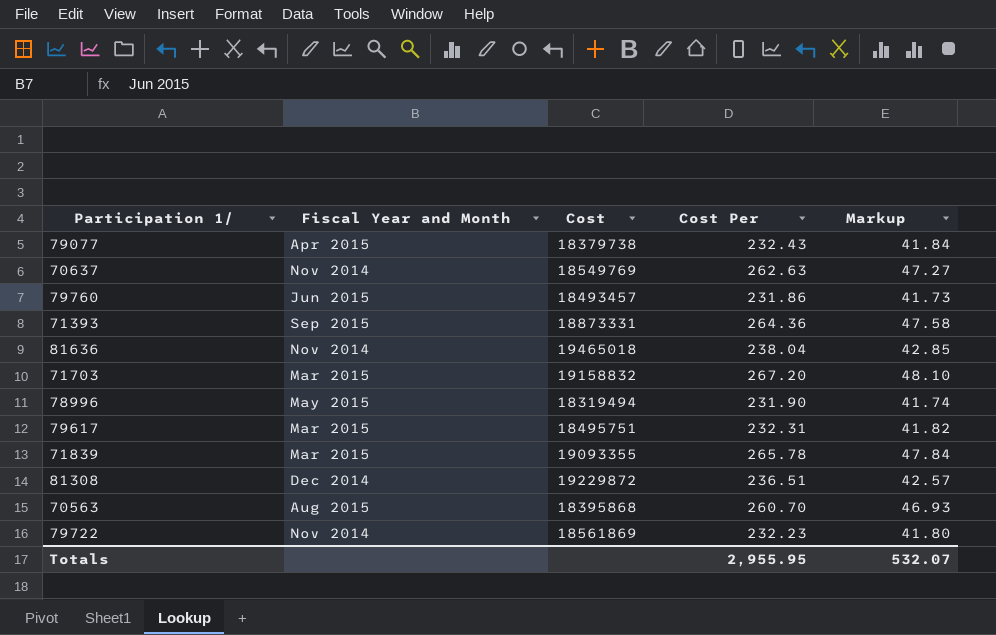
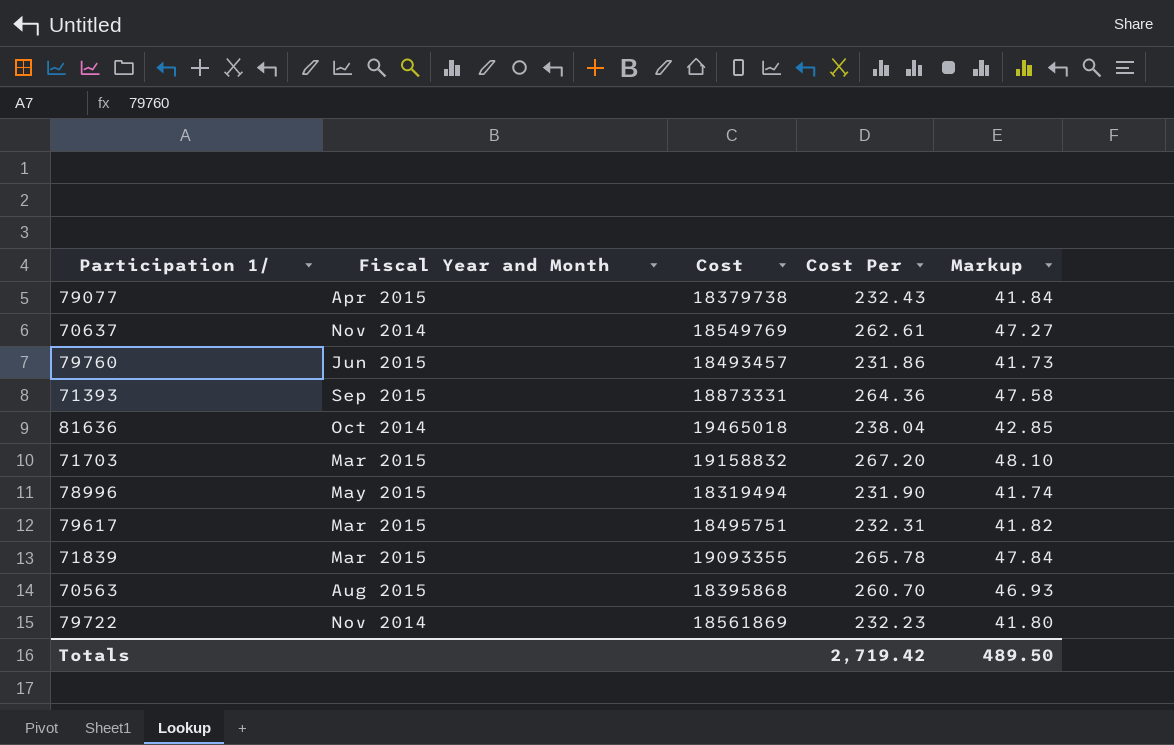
row 81308: Dec 2014 | 19229872 | 236.51 | 42.57 -> none
70637 | Cost Per: 262.63 -> 262.61
81636 | Fiscal Year and Month: Nov 2014 -> Oct 2014
Totals | Cost Per: 2,955.95 -> 2,719.42
Totals | Markup: 532.07 -> 489.50

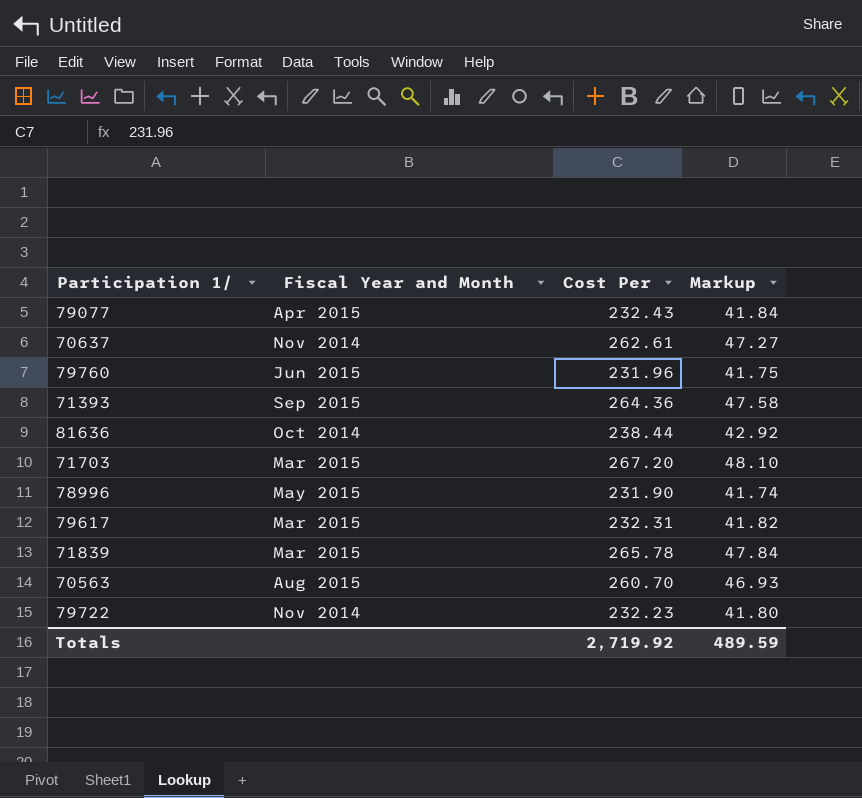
column Cost | position: 3 -> none
79760 | Cost Per: 231.86 -> 231.96
79760 | Markup: 41.73 -> 41.75
81636 | Cost Per: 238.04 -> 238.44
81636 | Markup: 42.85 -> 42.92
Totals | Cost Per: 2,719.42 -> 2,719.92
Totals | Markup: 489.50 -> 489.59

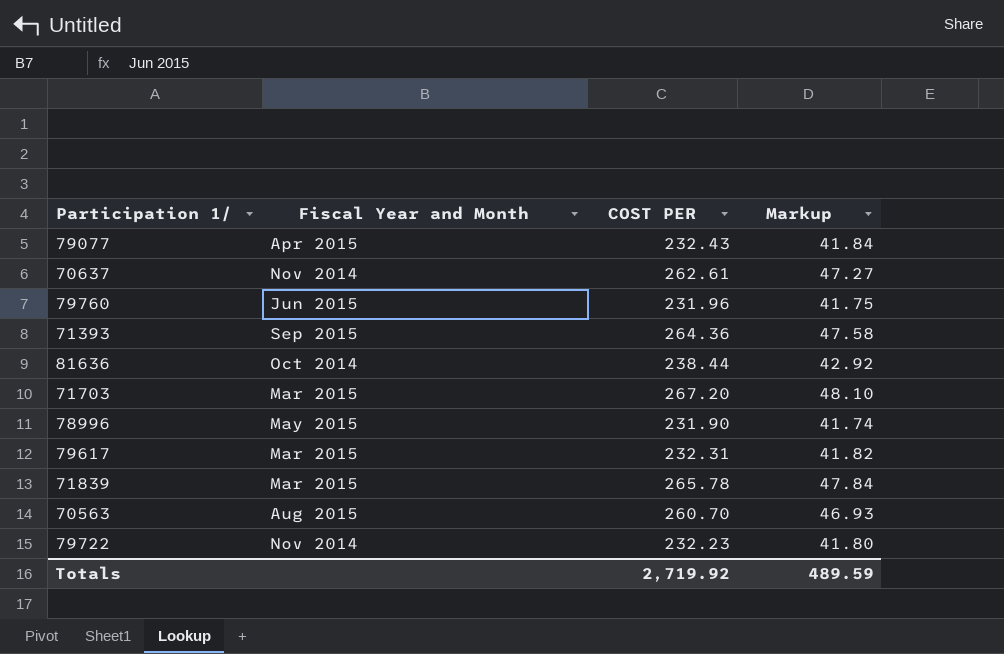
column name: Cost Per -> COST PER

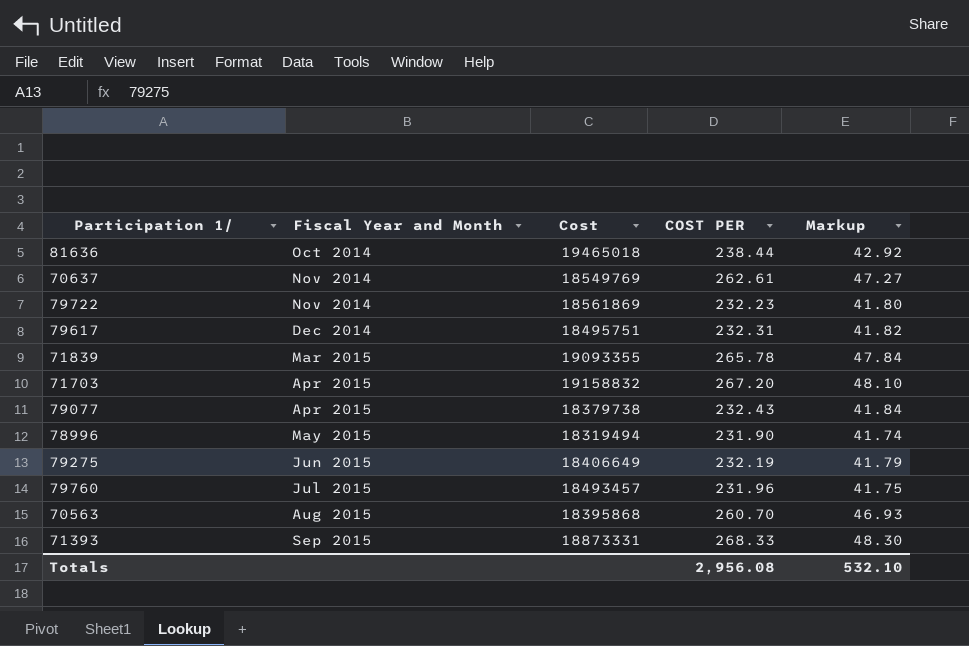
row order: none -> Fiscal Year and Month ascending
column Cost | position: none -> 3
79617 | Fiscal Year and Month: Mar 2015 -> Dec 2014
71703 | Fiscal Year and Month: Mar 2015 -> Apr 2015
row 79275: none -> Jun 2015 | 18406649 | 232.19 | 41.79
79760 | Fiscal Year and Month: Jun 2015 -> Jul 2015
71393 | COST PER: 264.36 -> 268.33
71393 | Markup: 47.58 -> 48.30
Totals | COST PER: 2,719.92 -> 2,956.08
Totals | Markup: 489.59 -> 532.10

